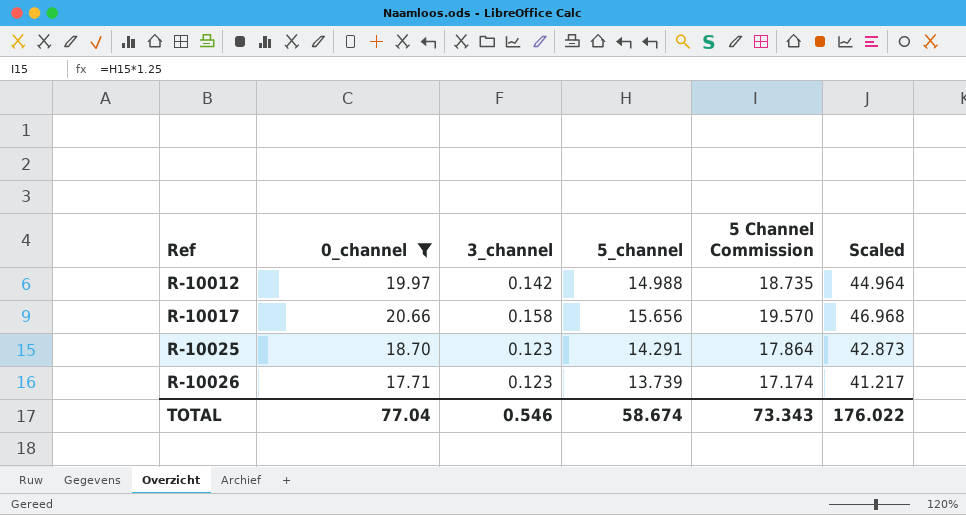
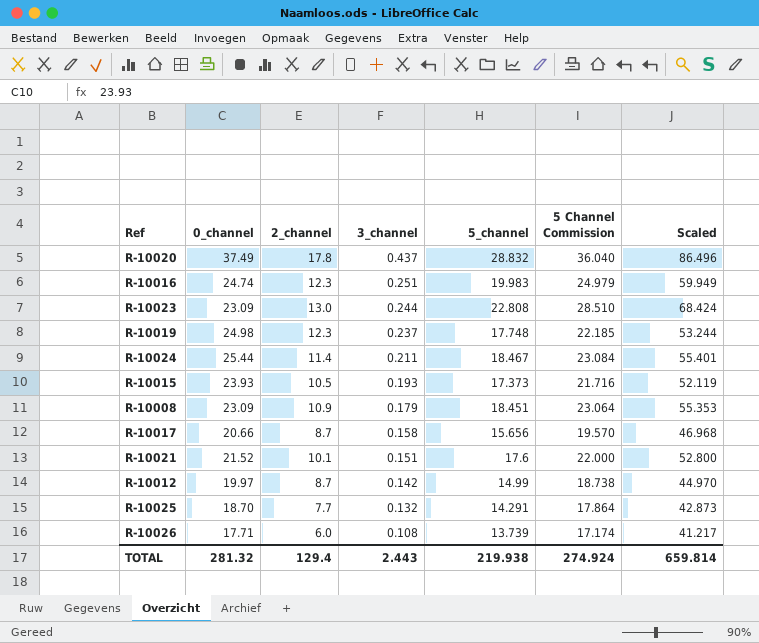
filter: 0_channel <= 20.66 -> none
row order: Ref ascending -> 3_channel descending
column 2_channel | position: none -> 3
R-10012 | 5_channel: 14.988 -> 14.99
R-10012 | 5 Channel Commission: 18.735 -> 18.738
R-10012 | Scaled: 44.964 -> 44.970
R-10025 | 3_channel: 0.123 -> 0.132
R-10026 | 3_channel: 0.123 -> 0.108
TOTAL | 0_channel: 77.04 -> 281.32
TOTAL | 3_channel: 0.546 -> 2.443
TOTAL | 5_channel: 58.674 -> 219.938
TOTAL | 5 Channel Commission: 73.343 -> 274.924
TOTAL | Scaled: 176.022 -> 659.814

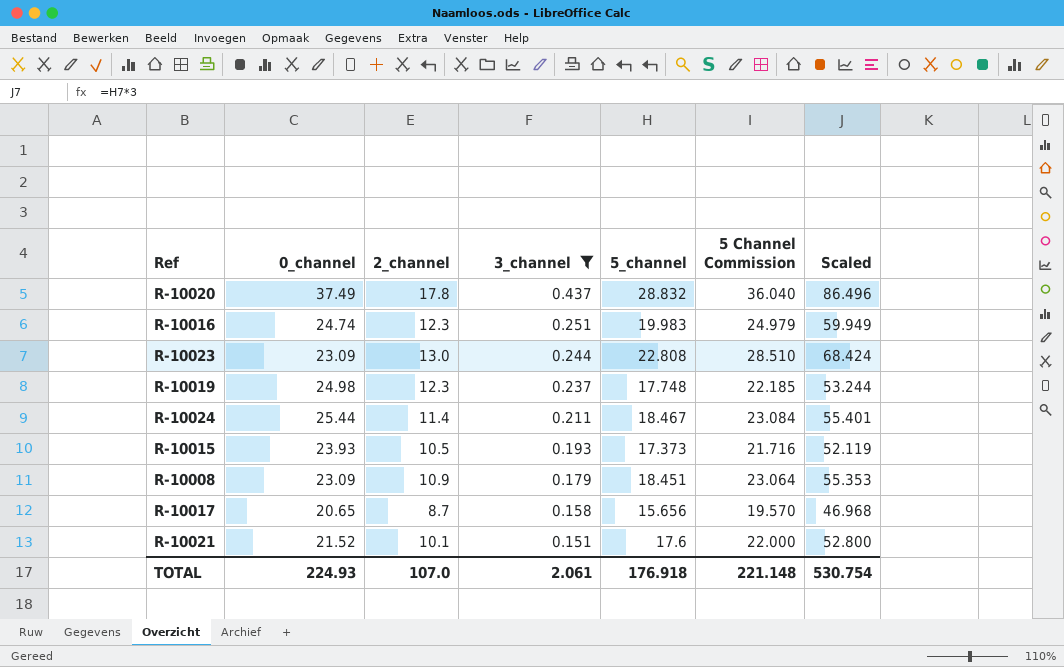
filter: none -> 3_channel >= 0.151
R-10017 | 0_channel: 20.66 -> 20.65
TOTAL | 0_channel: 281.32 -> 224.93
TOTAL | 2_channel: 129.4 -> 107.0
TOTAL | 3_channel: 2.443 -> 2.061
TOTAL | 5_channel: 219.938 -> 176.918
TOTAL | 5 Channel Commission: 274.924 -> 221.148
TOTAL | Scaled: 659.814 -> 530.754

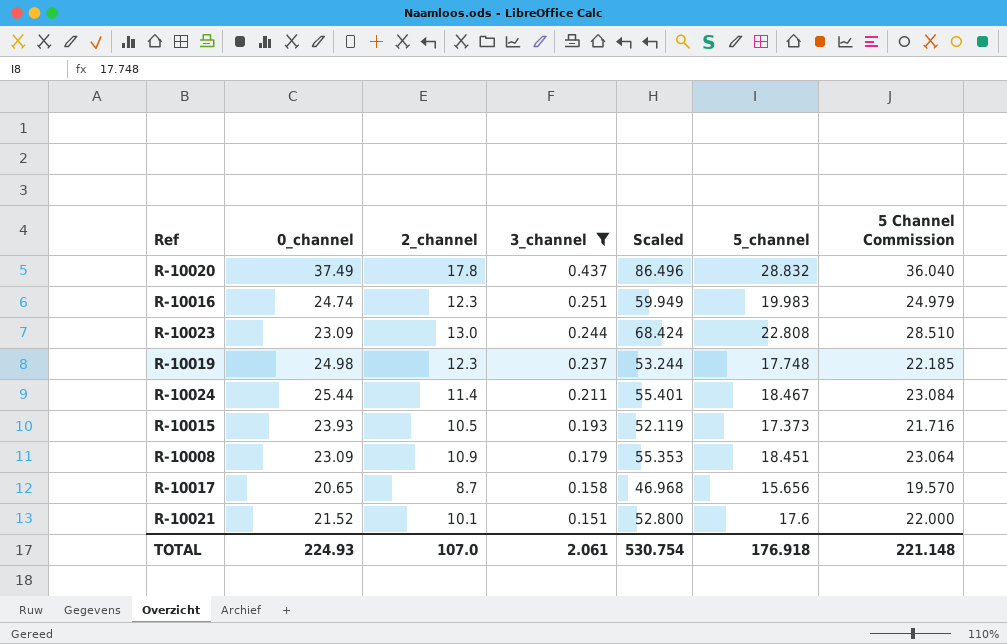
column Scaled | position: 7 -> 5

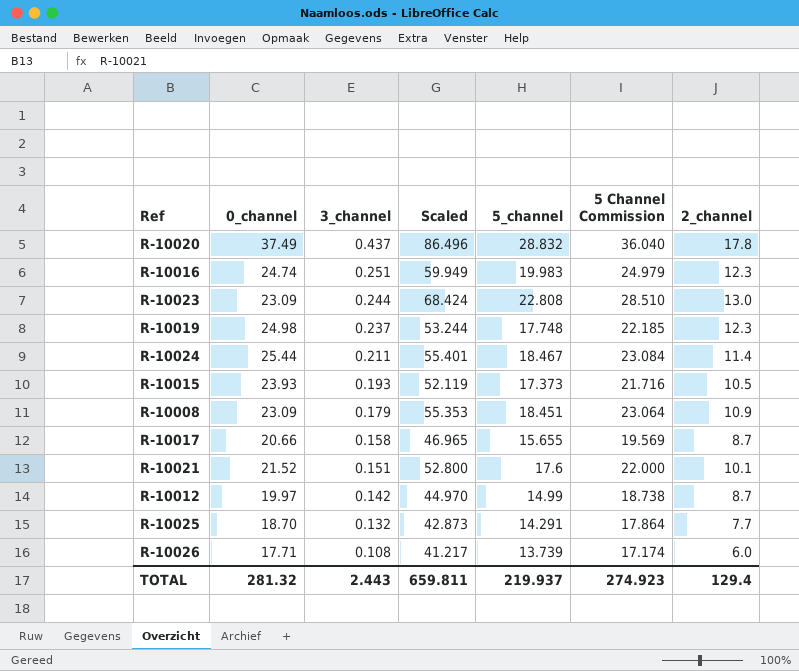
filter: 3_channel >= 0.151 -> none
column 2_channel | position: 3 -> 7
R-10017 | 0_channel: 20.65 -> 20.66
R-10017 | Scaled: 46.968 -> 46.965
R-10017 | 5_channel: 15.656 -> 15.655
R-10017 | 5 Channel Commission: 19.570 -> 19.569
TOTAL | 0_channel: 224.93 -> 281.32
TOTAL | 3_channel: 2.061 -> 2.443
TOTAL | Scaled: 530.754 -> 659.811
TOTAL | 5_channel: 176.918 -> 219.937
TOTAL | 5 Channel Commission: 221.148 -> 274.923
TOTAL | 2_channel: 107.0 -> 129.4

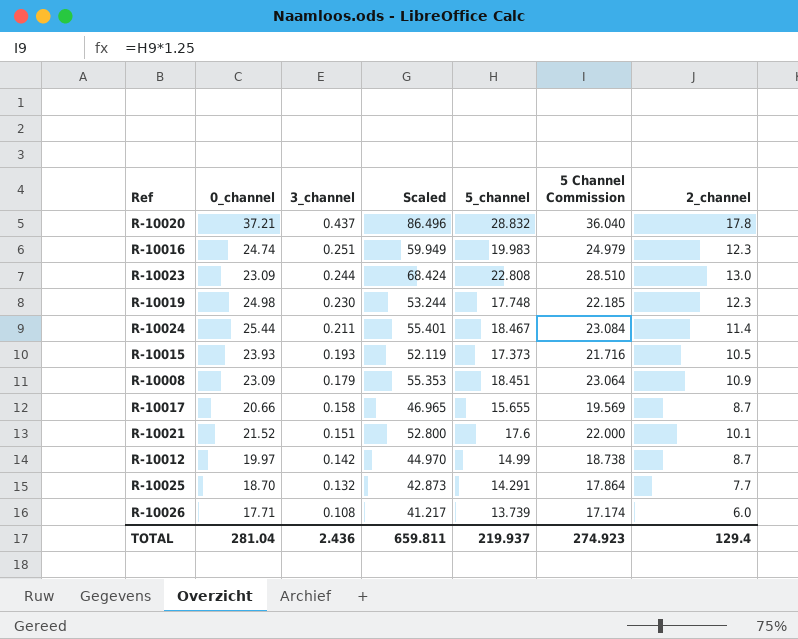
R-10020 | 0_channel: 37.49 -> 37.21
R-10019 | 3_channel: 0.237 -> 0.230
TOTAL | 0_channel: 281.32 -> 281.04
TOTAL | 3_channel: 2.443 -> 2.436

